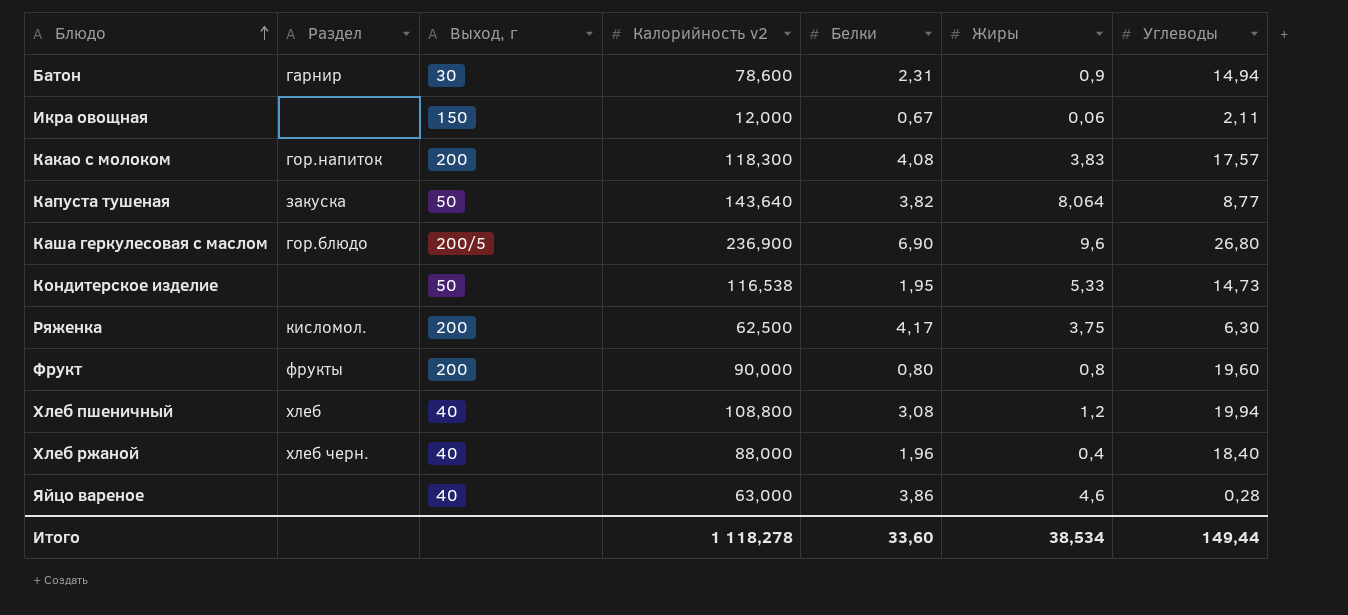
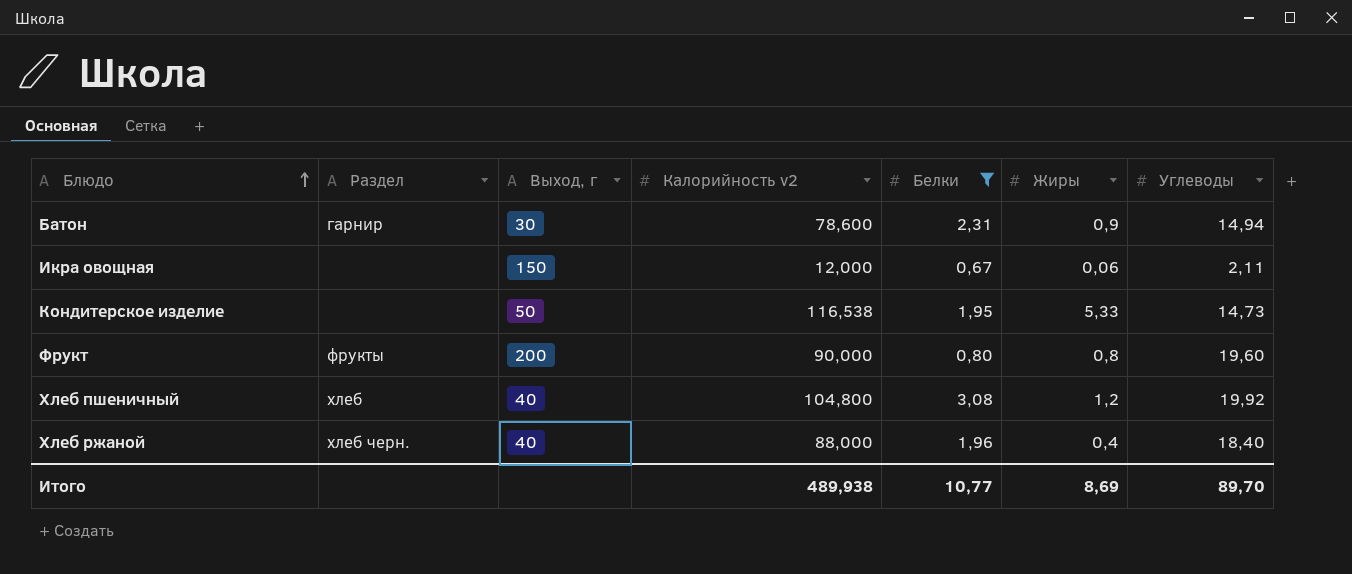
filter: none -> Белки <= 3,08
Хлеб пшеничный | Калорийность v2: 108,800 -> 104,800
Хлеб пшеничный | Углеводы: 19,94 -> 19,92
Итого | Калорийность v2: 1 118,278 -> 489,938
Итого | Белки: 33,60 -> 10,77
Итого | Жиры: 38,534 -> 8,69
Итого | Углеводы: 149,44 -> 89,70

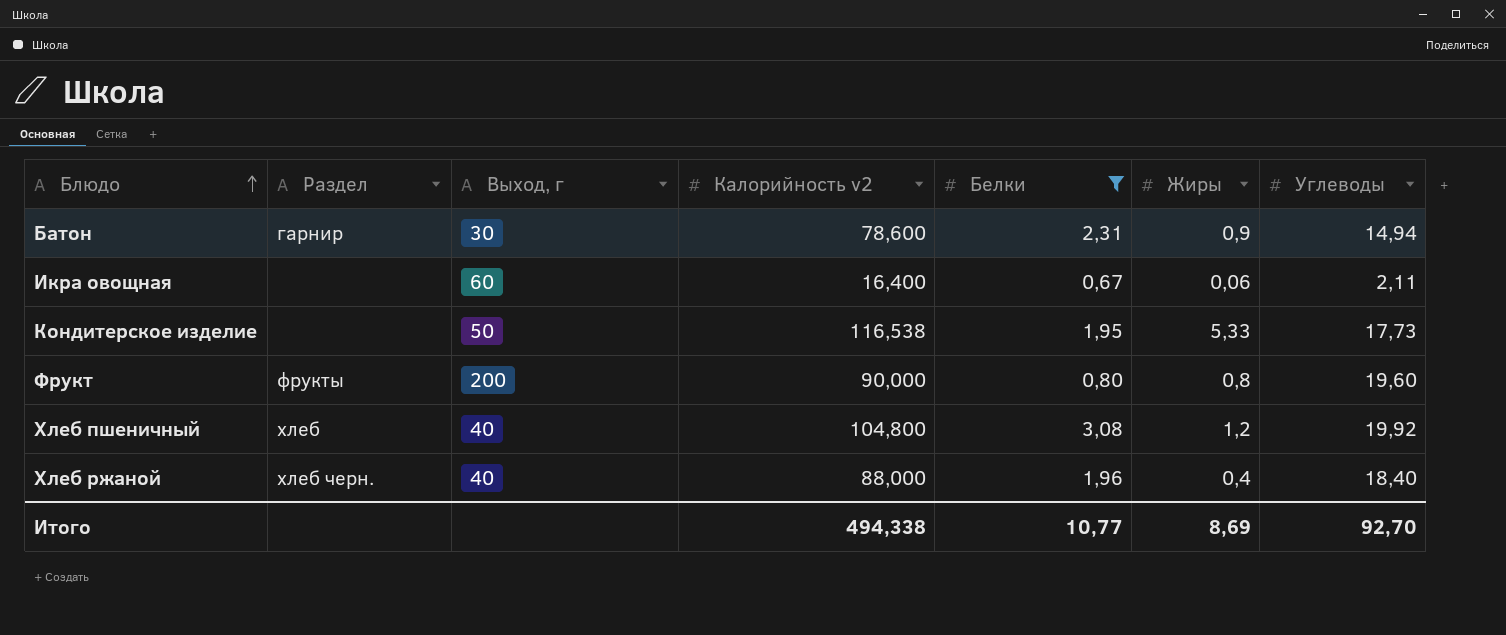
Икра овощная | Выход, г: 150 -> 60
Икра овощная | Калорийность v2: 12,000 -> 16,400
Кондитерское изделие | Углеводы: 14,73 -> 17,73
Итого | Калорийность v2: 489,938 -> 494,338
Итого | Углеводы: 89,70 -> 92,70

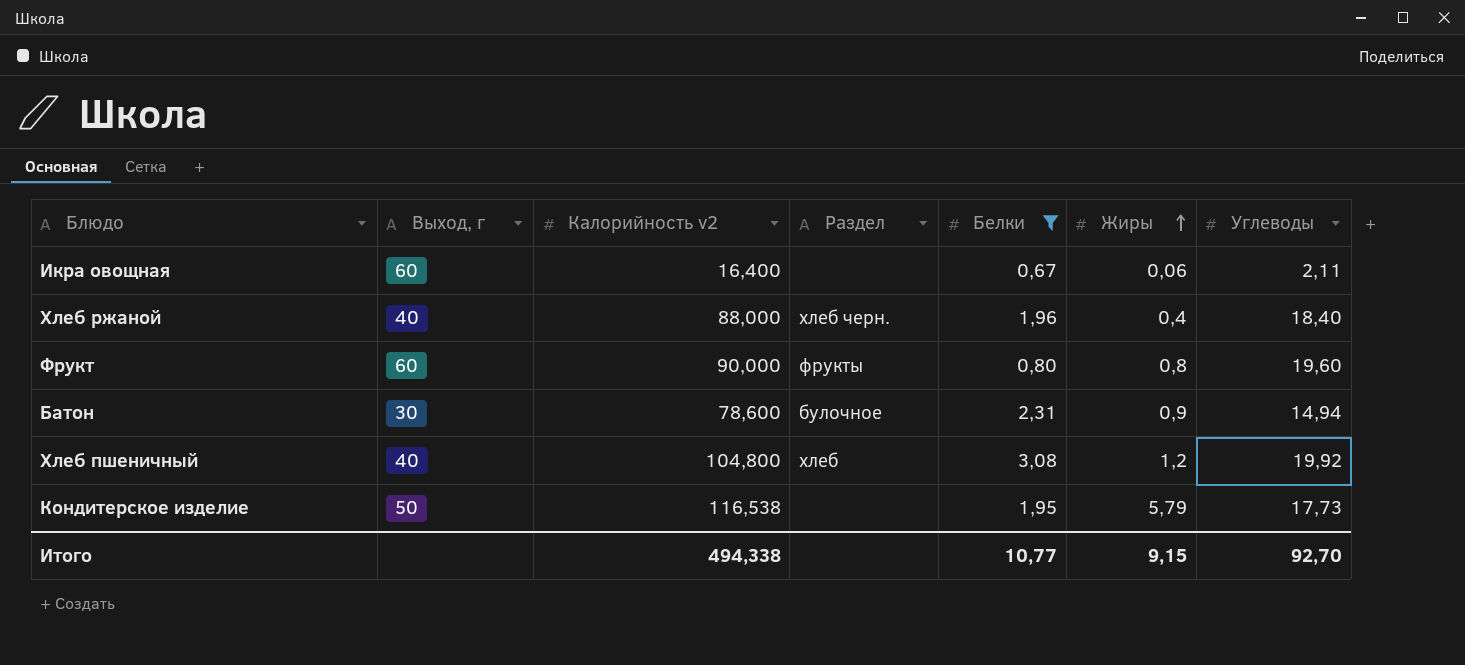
row order: Блюдо ascending -> Жиры ascending
column Раздел | position: 2 -> 4
Фрукт | Выход, г: 200 -> 60
Батон | Раздел: гарнир -> булочное
Кондитерское изделие | Жиры: 5,33 -> 5,79
Итого | Жиры: 8,69 -> 9,15

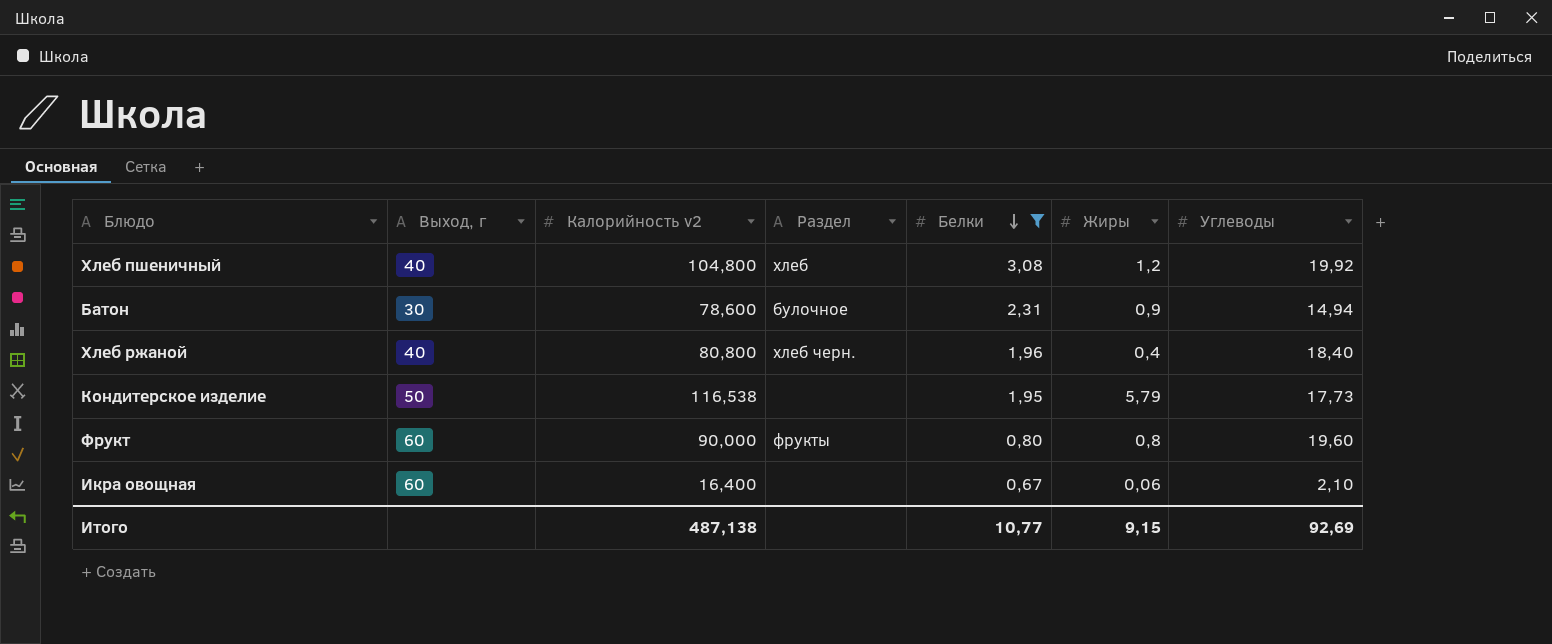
row order: Жиры ascending -> Белки descending
Хлеб ржаной | Калорийность v2: 88,000 -> 80,800
Икра овощная | Углеводы: 2,11 -> 2,10
Итого | Калорийность v2: 494,338 -> 487,138
Итого | Углеводы: 92,70 -> 92,69

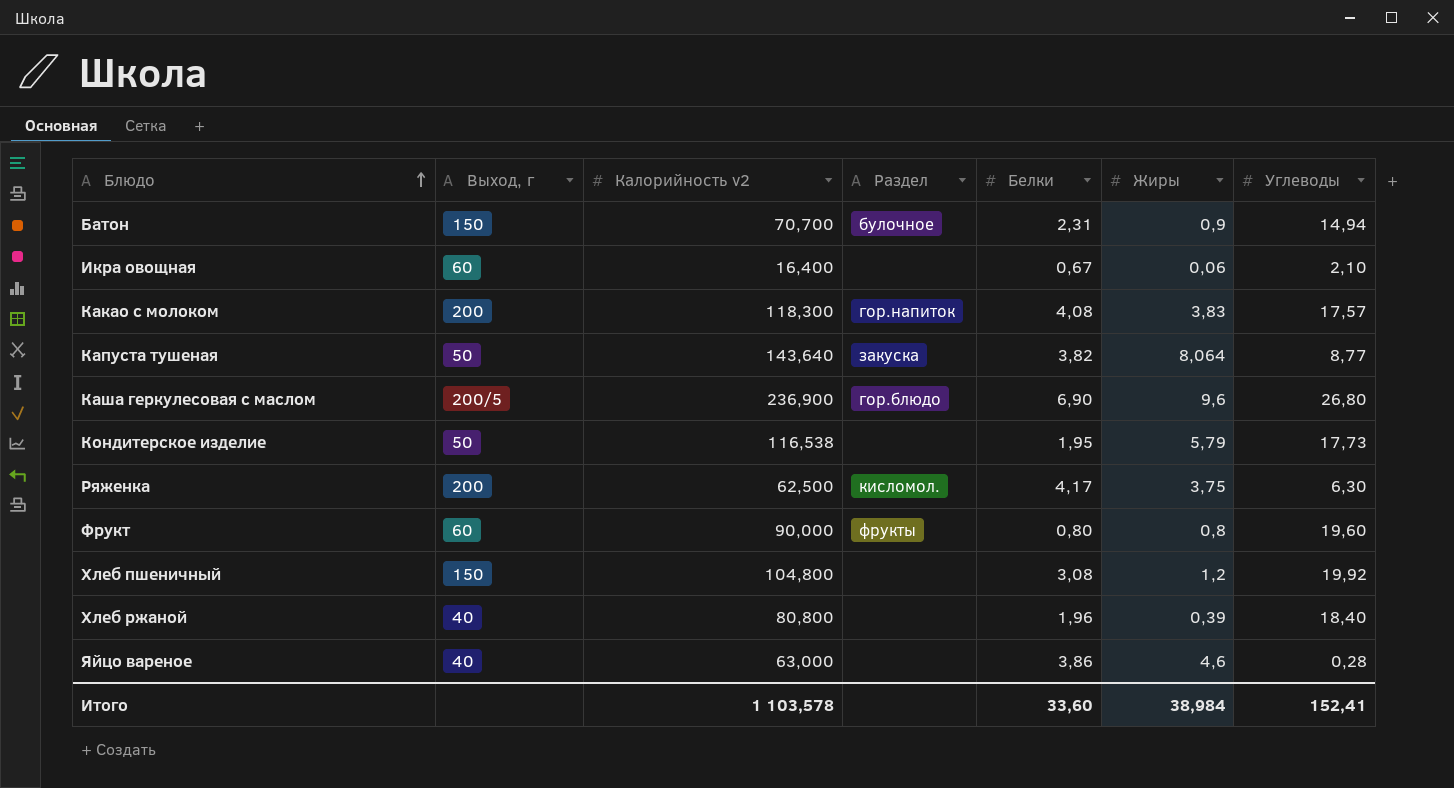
filter: Белки <= 3,08 -> none
row order: Белки descending -> Блюдо ascending
Батон | Выход, г: 30 -> 150
Батон | Калорийность v2: 78,600 -> 70,700
Хлеб пшеничный | Выход, г: 40 -> 150
Хлеб пшеничный | Раздел: хлеб -> none
Хлеб ржаной | Раздел: хлеб черн. -> none
Хлеб ржаной | Жиры: 0,4 -> 0,39
Итого | Калорийность v2: 487,138 -> 1 103,578
Итого | Белки: 10,77 -> 33,60
Итого | Жиры: 9,15 -> 38,984
Итого | Углеводы: 92,69 -> 152,41

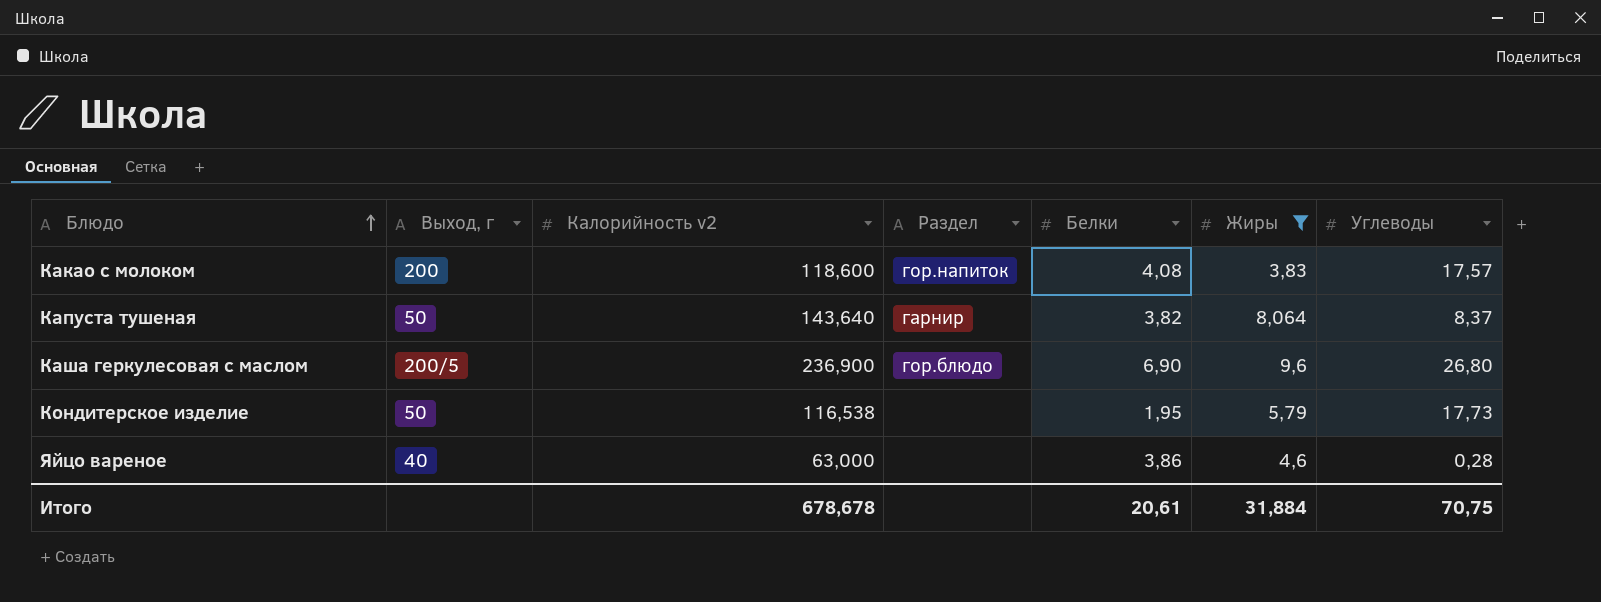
filter: none -> Жиры >= 3,83
Какао с молоком | Калорийность v2: 118,300 -> 118,600
Капуста тушеная | Раздел: закуска -> гарнир
Капуста тушеная | Углеводы: 8,77 -> 8,37
Итого | Калорийность v2: 1 103,578 -> 678,678
Итого | Белки: 33,60 -> 20,61
Итого | Жиры: 38,984 -> 31,884
Итого | Углеводы: 152,41 -> 70,75

